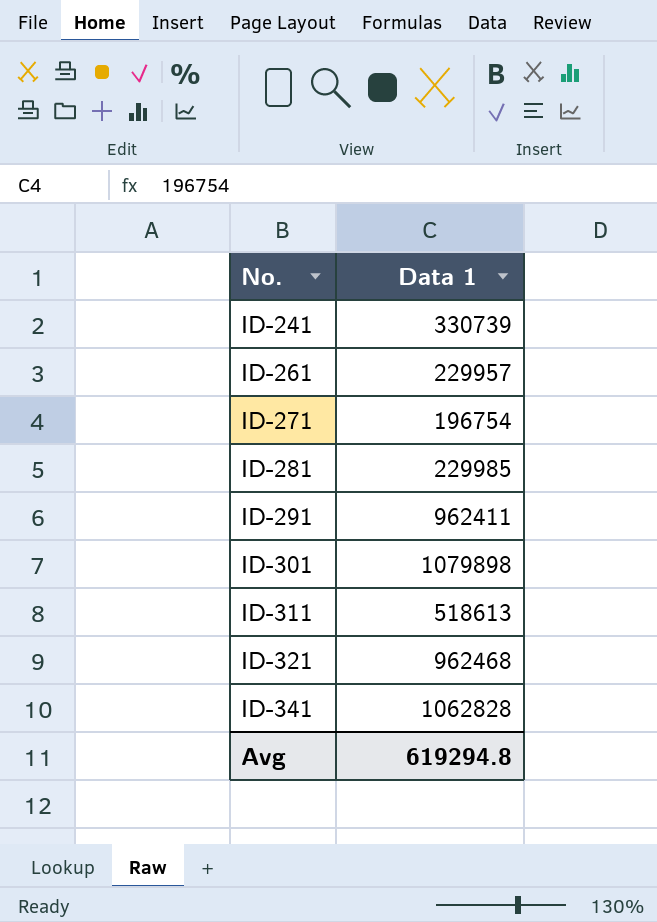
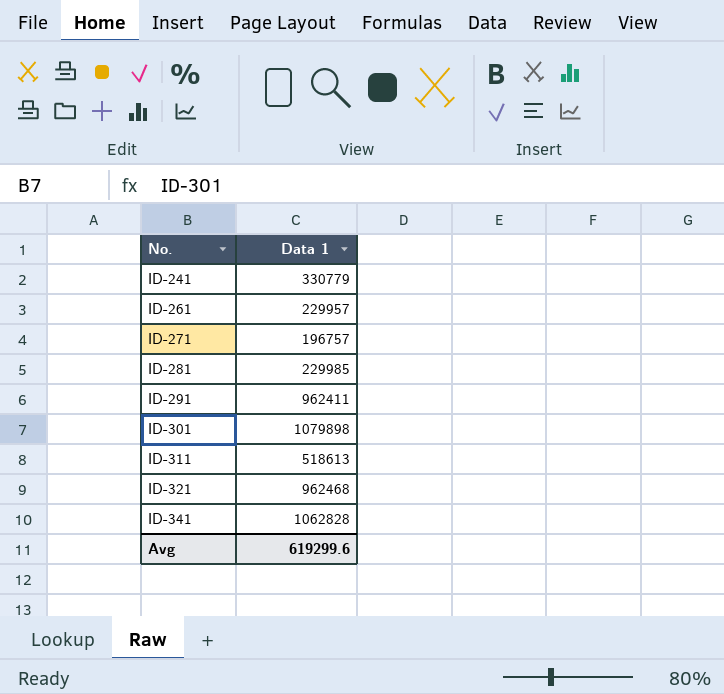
ID-241 | Data 1: 330739 -> 330779
ID-271 | Data 1: 196754 -> 196757
Avg | Data 1: 619294.8 -> 619299.6

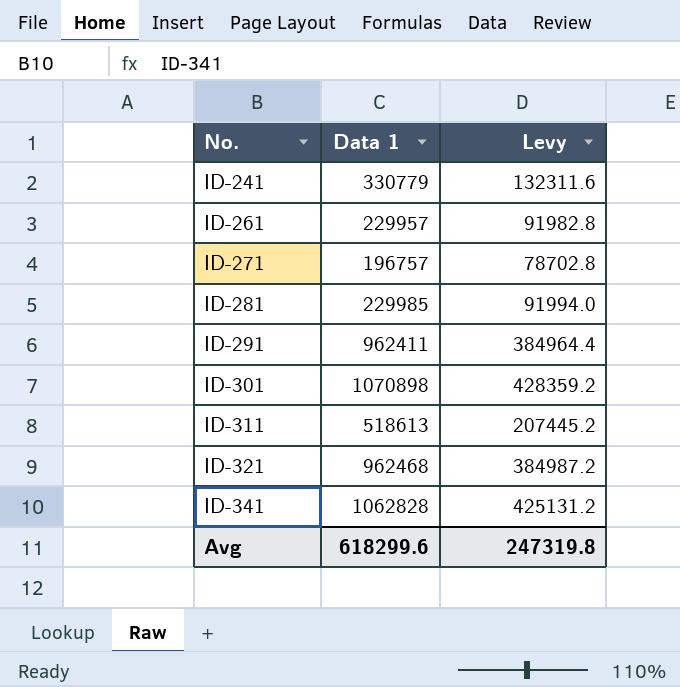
column Levy | formula: none -> [Data 1] * 0.4
ID-301 | Data 1: 1079898 -> 1070898
Avg | Data 1: 619299.6 -> 618299.6

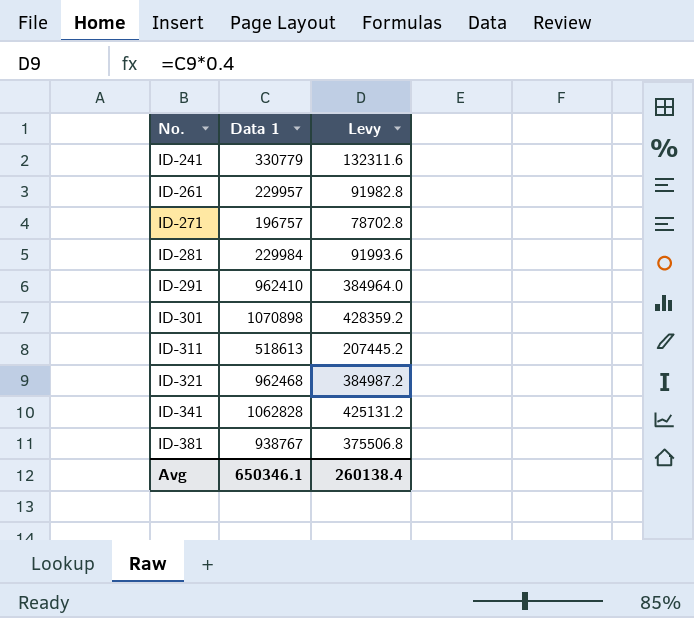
ID-281 | Data 1: 229985 -> 229984
ID-281 | Levy: 91994.0 -> 91993.6
ID-291 | Data 1: 962411 -> 962410
ID-291 | Levy: 384964.4 -> 384964.0
row ID-381: none -> 938767 | 375506.8
Avg | Data 1: 618299.6 -> 650346.1
Avg | Levy: 247319.8 -> 260138.4

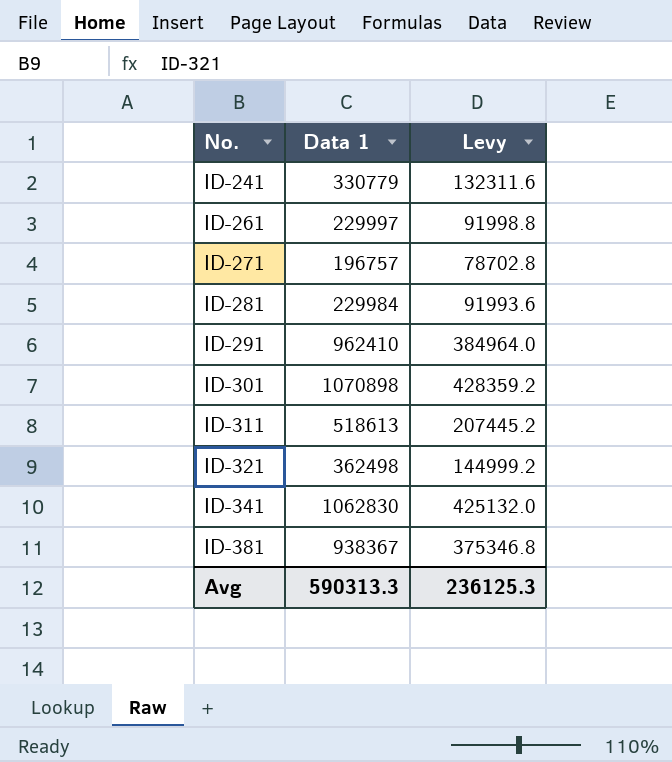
ID-261 | Data 1: 229957 -> 229997
ID-261 | Levy: 91982.8 -> 91998.8
ID-321 | Data 1: 962468 -> 362498
ID-321 | Levy: 384987.2 -> 144999.2
ID-341 | Data 1: 1062828 -> 1062830
ID-341 | Levy: 425131.2 -> 425132.0
ID-381 | Data 1: 938767 -> 938367
ID-381 | Levy: 375506.8 -> 375346.8
Avg | Data 1: 650346.1 -> 590313.3
Avg | Levy: 260138.4 -> 236125.3

